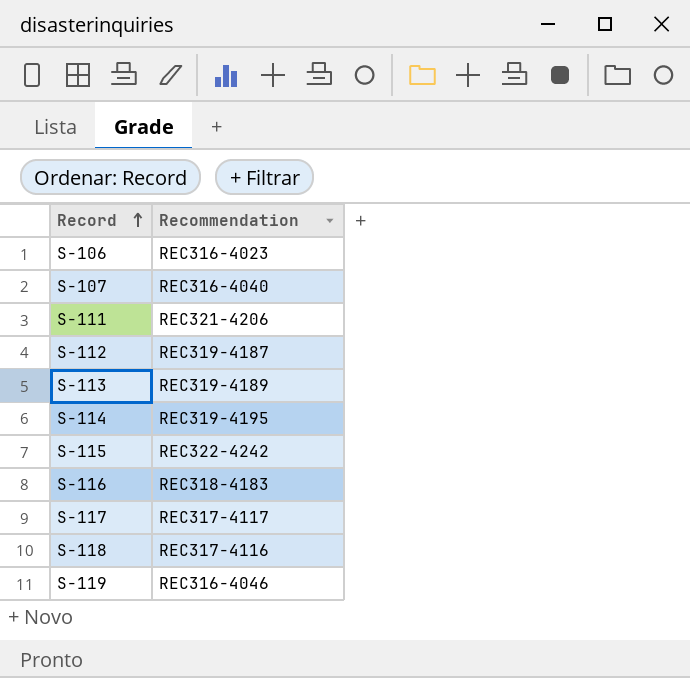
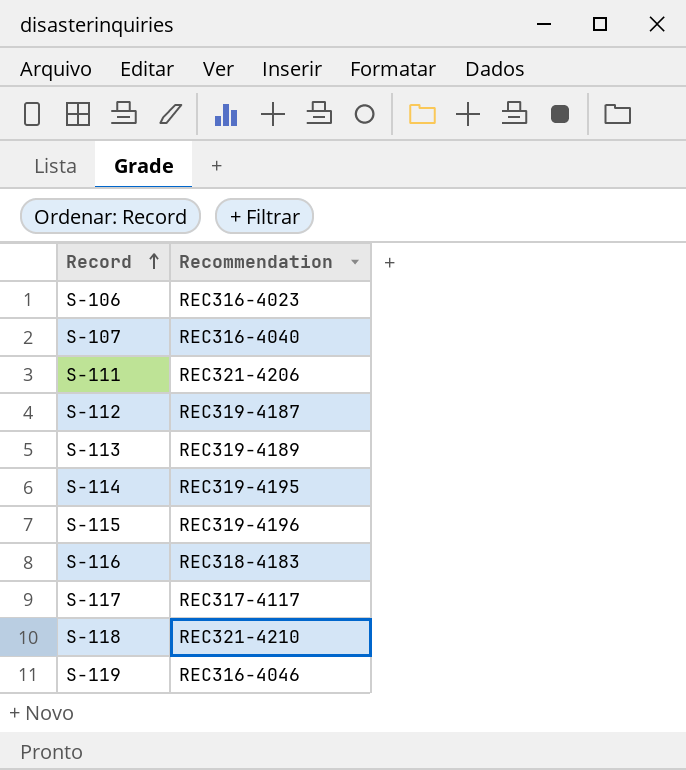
S-115 | Recommendation: REC322-4242 -> REC319-4196
S-118 | Recommendation: REC317-4116 -> REC321-4210

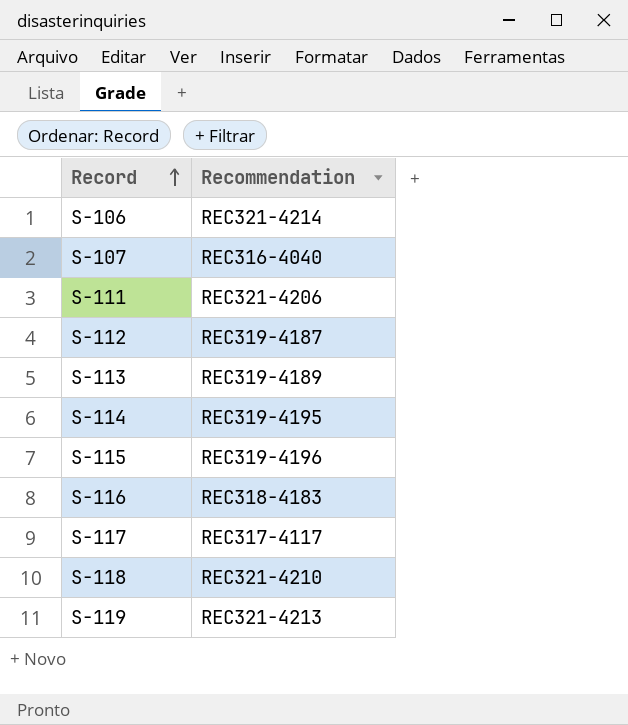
S-106 | Recommendation: REC316-4023 -> REC321-4214
S-119 | Recommendation: REC316-4046 -> REC321-4213

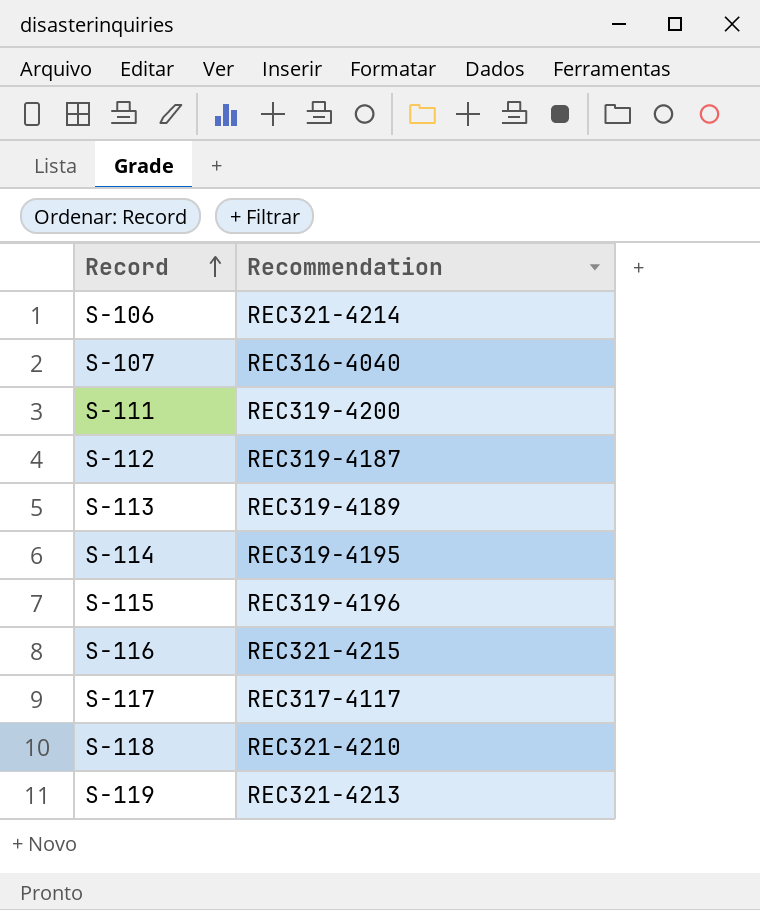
S-111 | Recommendation: REC321-4206 -> REC319-4200
S-116 | Recommendation: REC318-4183 -> REC321-4215

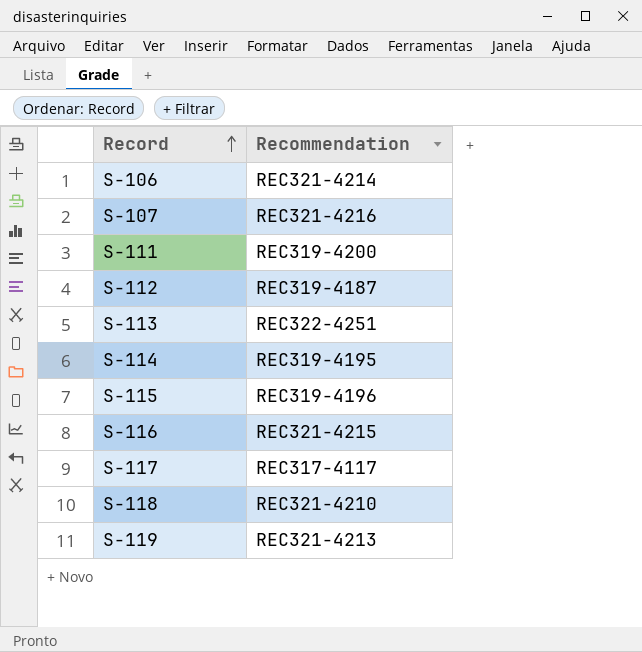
S-107 | Recommendation: REC316-4040 -> REC321-4216
S-113 | Recommendation: REC319-4189 -> REC322-4251

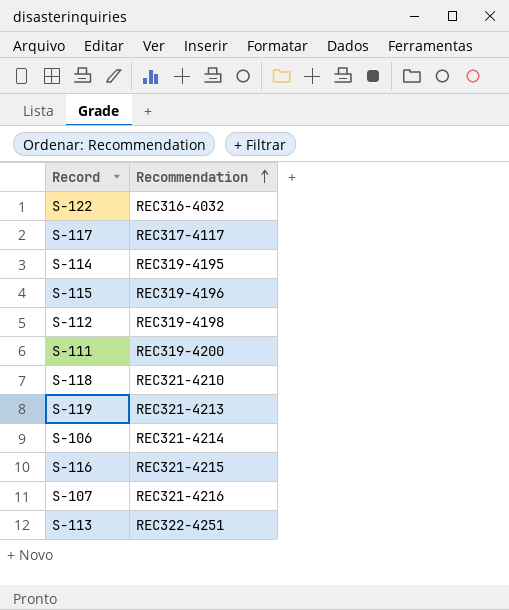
row order: Record ascending -> Recommendation ascending
row S-122: none -> REC316-4032
S-112 | Recommendation: REC319-4187 -> REC319-4198

